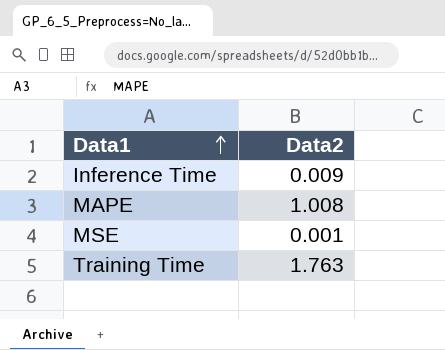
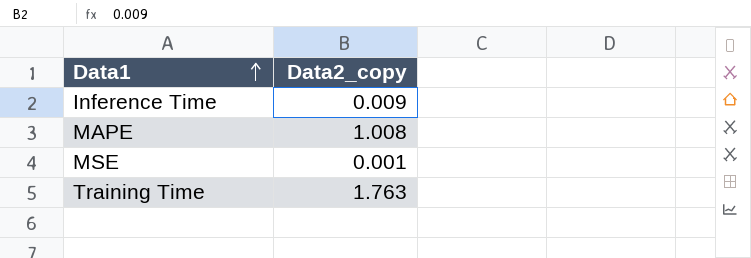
column name: Data2 -> Data2_copy

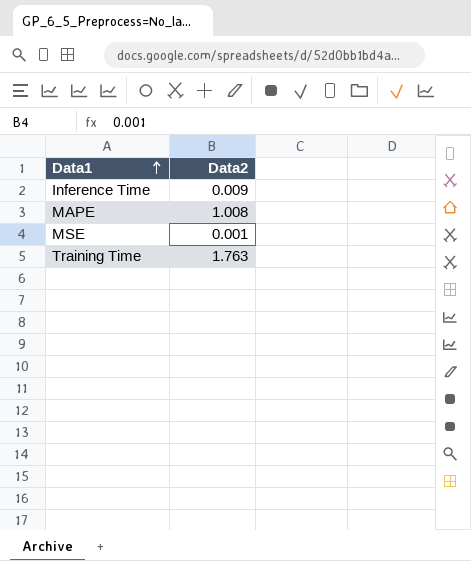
column name: Data2_copy -> Data2

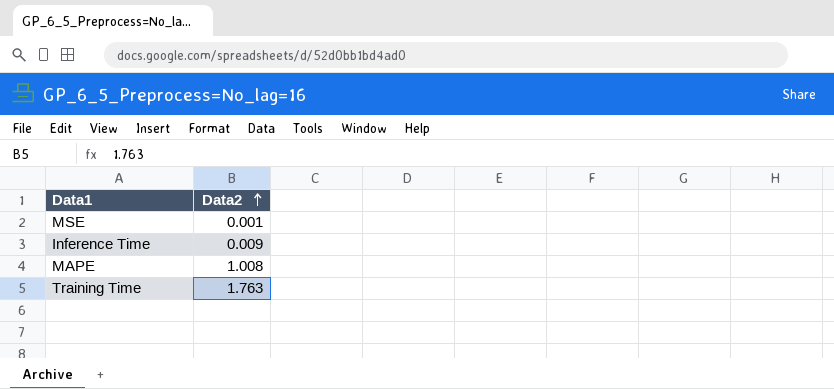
row order: Data1 ascending -> Data2 ascending

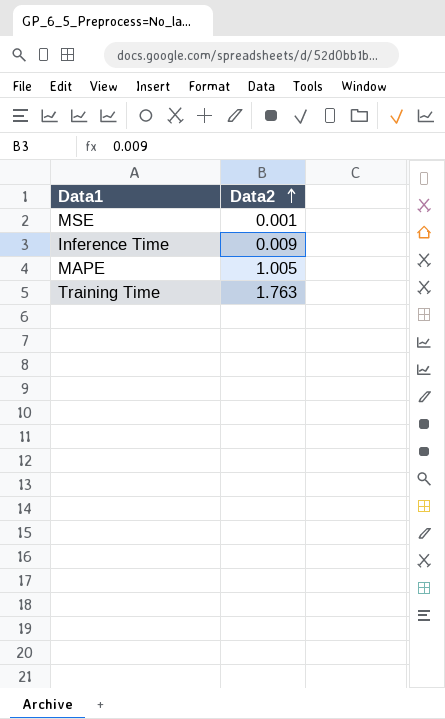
MAPE | Data2: 1.008 -> 1.005

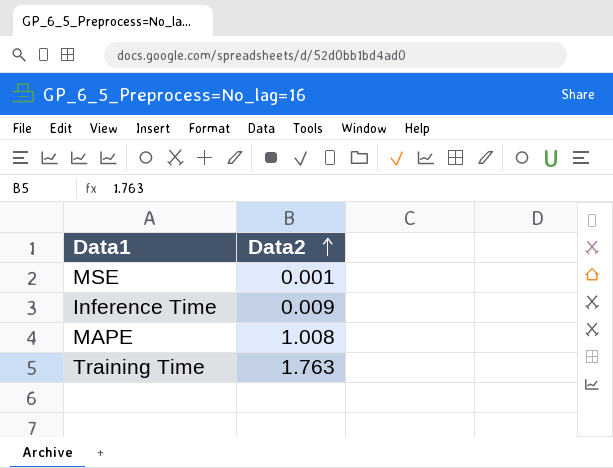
MAPE | Data2: 1.005 -> 1.008

